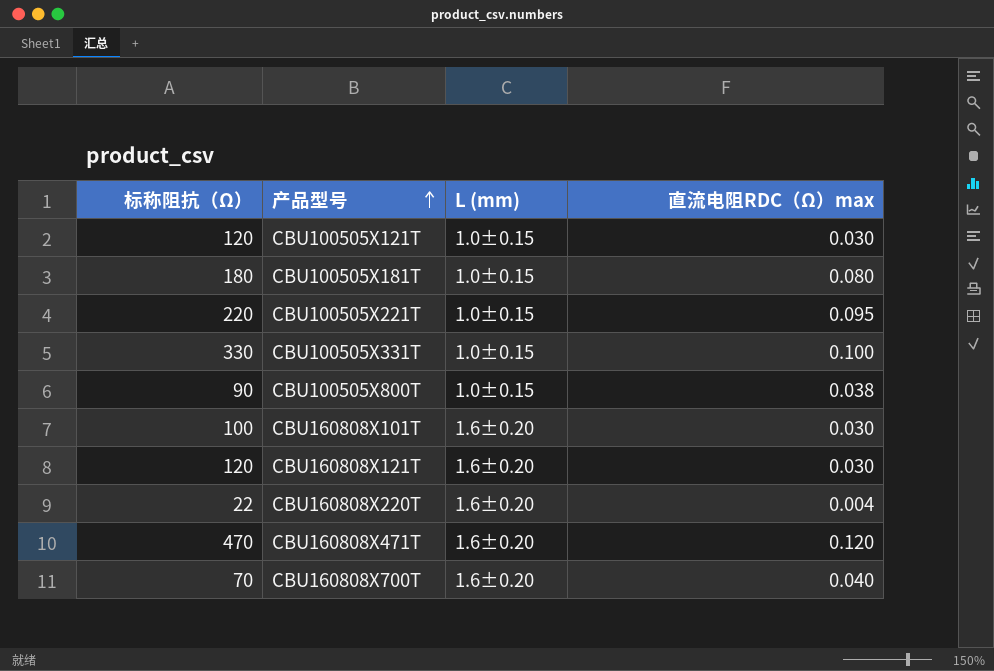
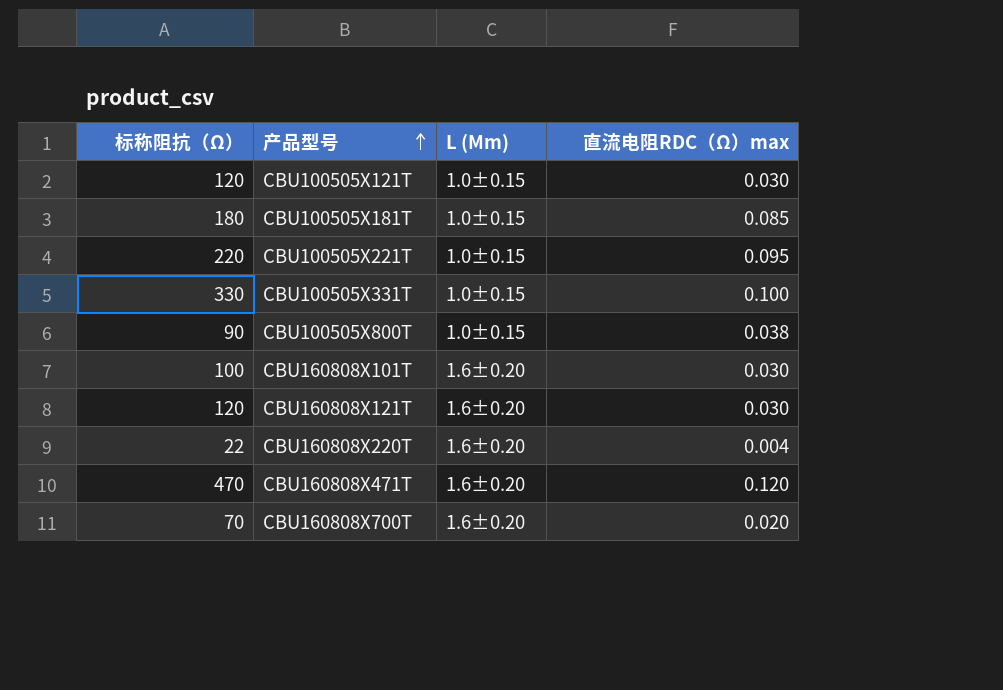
column name: L (mm) -> L (Mm)
CBU100505X181T | 直流电阻RDC（Ω）max: 0.080 -> 0.085
CBU160808X700T | 直流电阻RDC（Ω）max: 0.040 -> 0.020

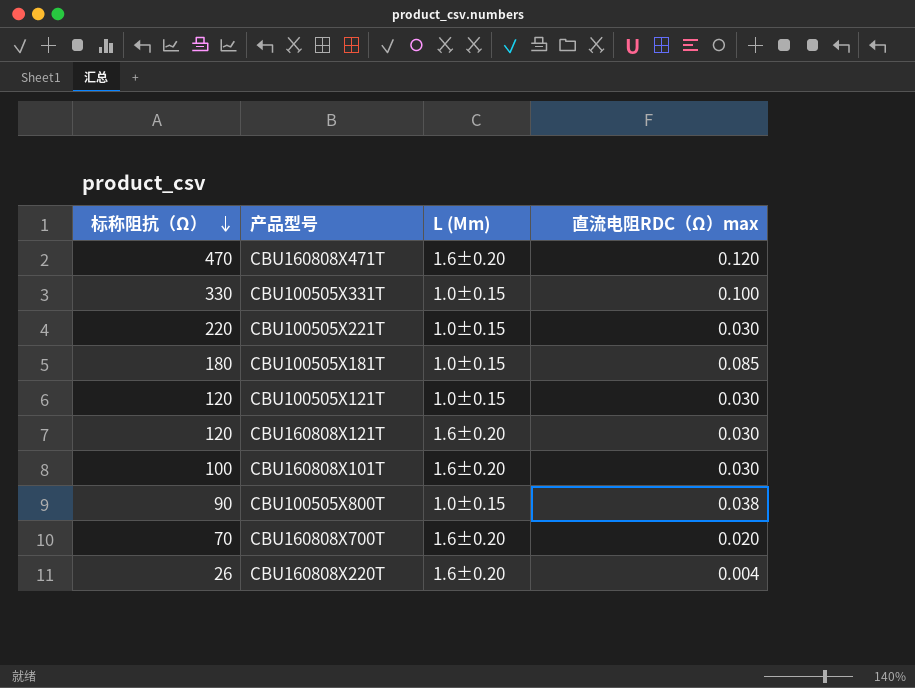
row order: 产品型号 ascending -> 标称阻抗（Ω） descending
CBU100505X221T | 直流电阻RDC（Ω）max: 0.095 -> 0.030
CBU160808X220T | 标称阻抗（Ω）: 22 -> 26

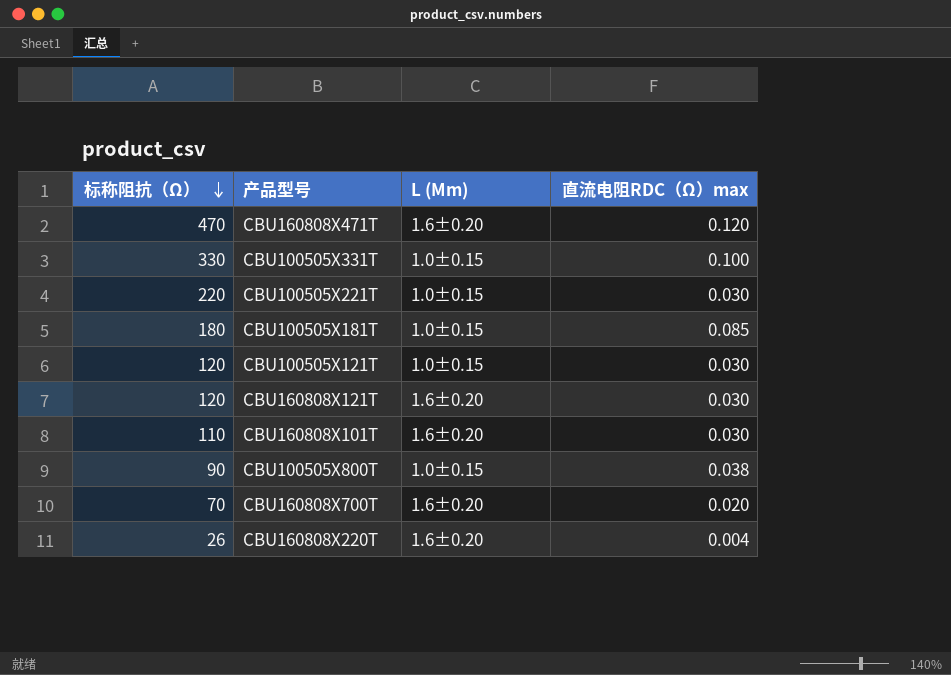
CBU160808X101T | 标称阻抗（Ω）: 100 -> 110

